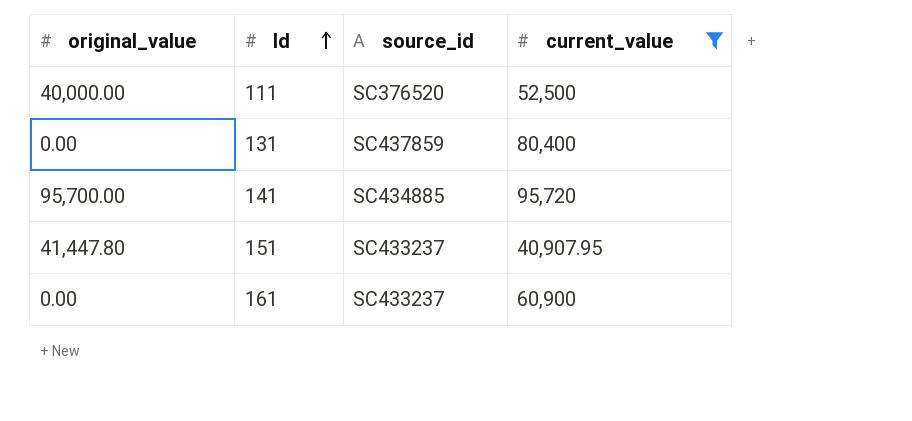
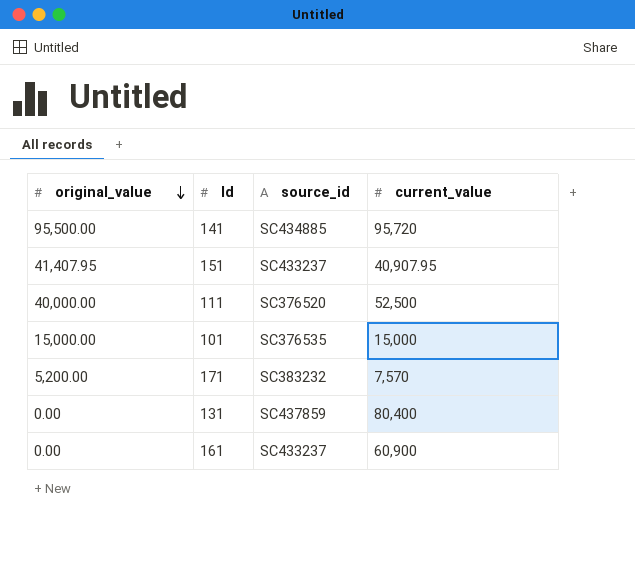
filter: current_value >= 40,907.95 -> none
row order: Id ascending -> original_value descending
141 | original_value: 95,700.00 -> 95,500.00
151 | original_value: 41,447.80 -> 41,407.95

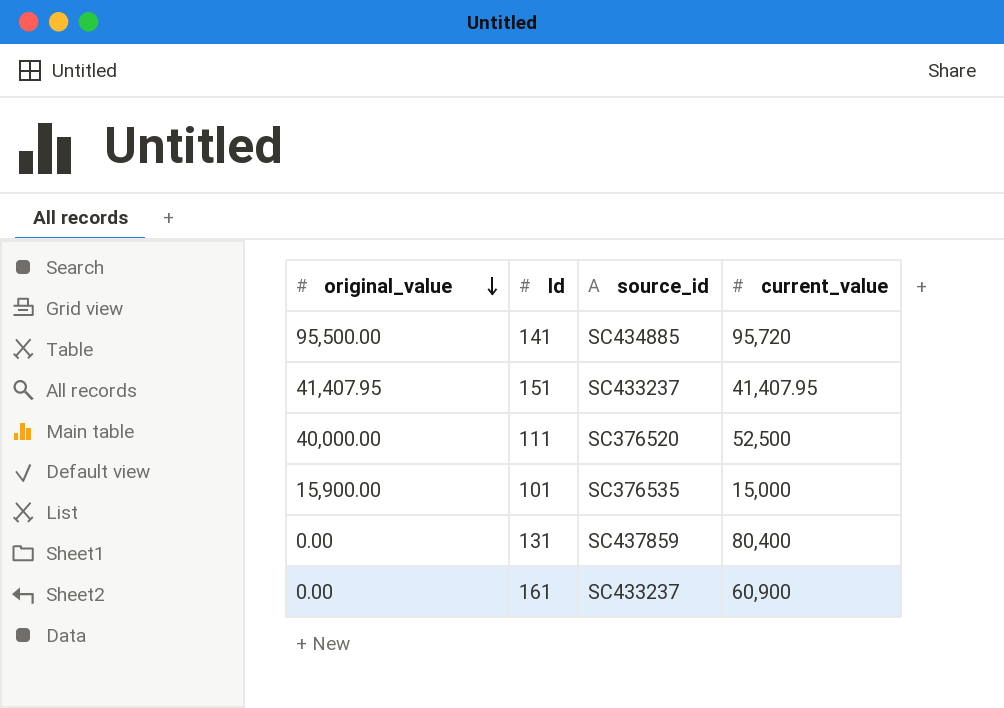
row 171: 5,200.00 | SC383232 | 7,570 -> none
151 | current_value: 40,907.95 -> 41,407.95
101 | original_value: 15,000.00 -> 15,900.00

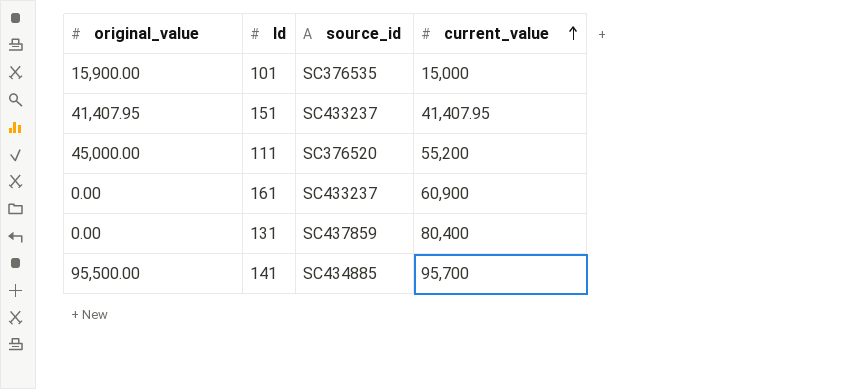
row order: original_value descending -> current_value ascending
111 | original_value: 40,000.00 -> 45,000.00
111 | current_value: 52,500 -> 55,200
141 | current_value: 95,720 -> 95,700

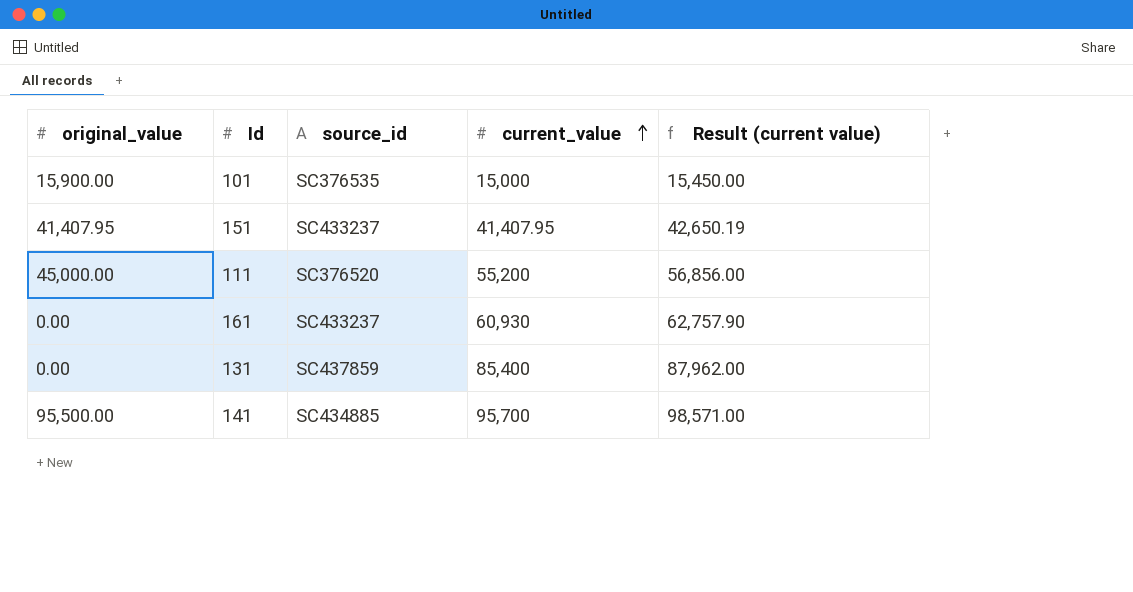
column Result (current value) | formula: none -> [current_value] * 1.03
161 | current_value: 60,900 -> 60,930
131 | current_value: 80,400 -> 85,400

